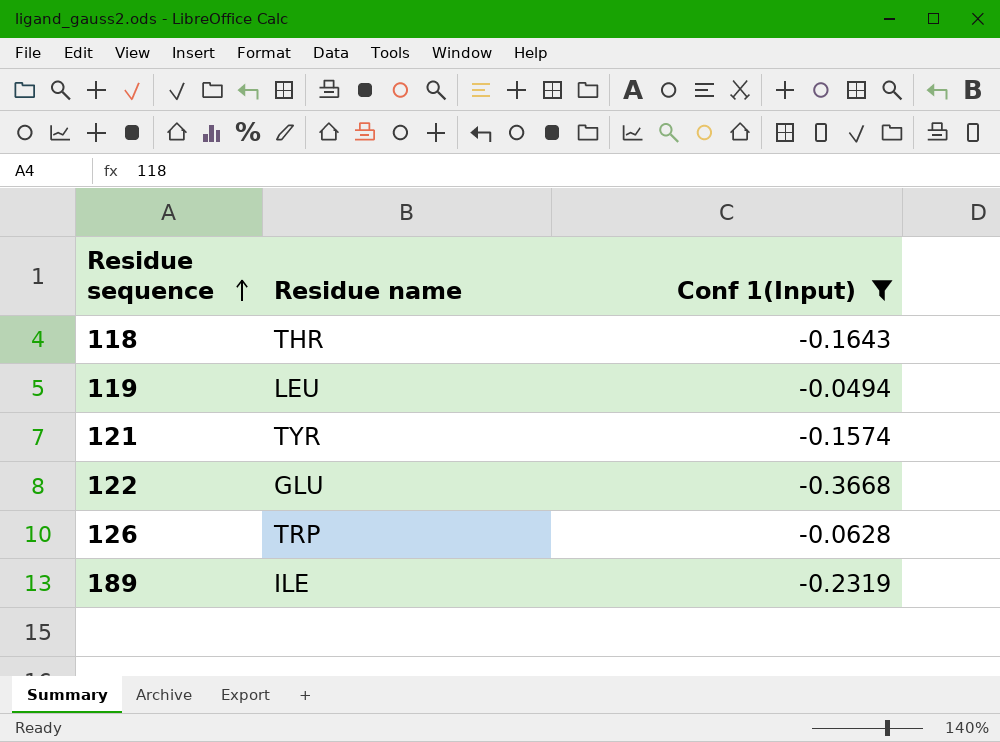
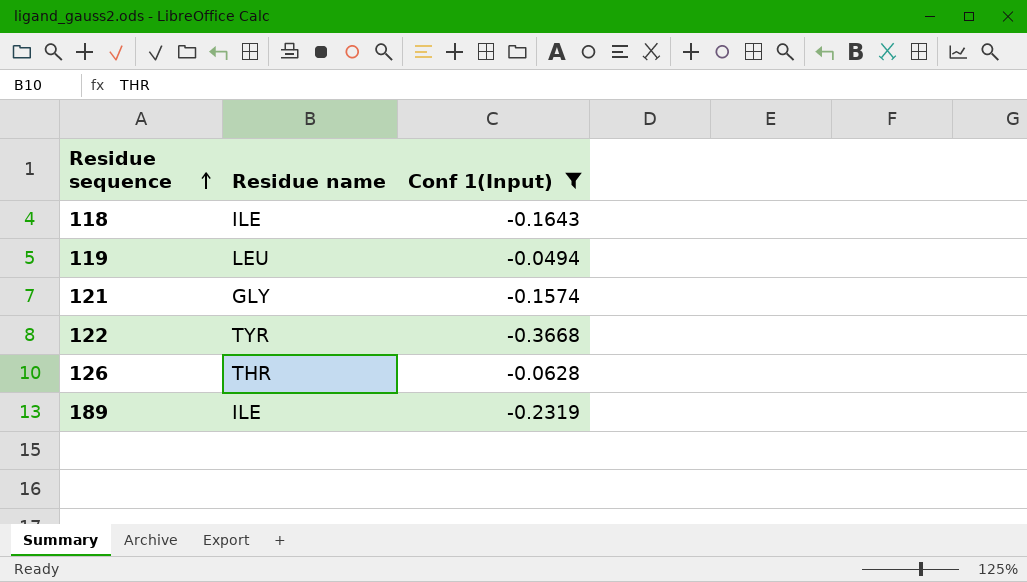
118 | Residue name: THR -> ILE
121 | Residue name: TYR -> GLY
122 | Residue name: GLU -> TYR
126 | Residue name: TRP -> THR

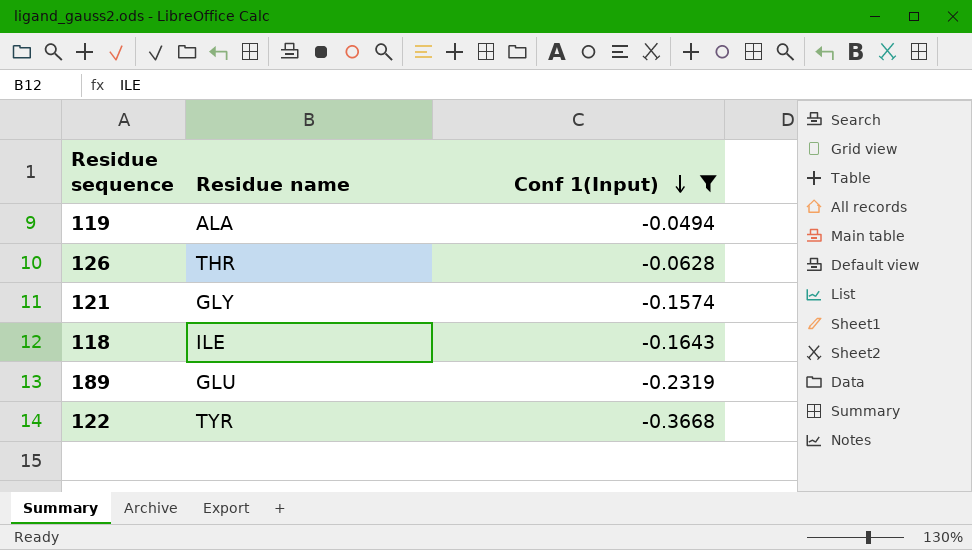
row order: Residue sequence ascending -> Conf 1(Input) descending
119 | Residue name: LEU -> ALA
189 | Residue name: ILE -> GLU

